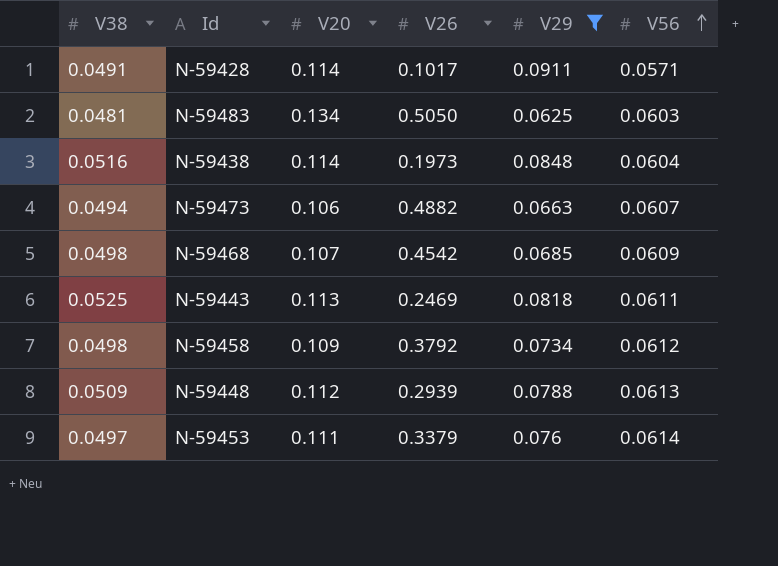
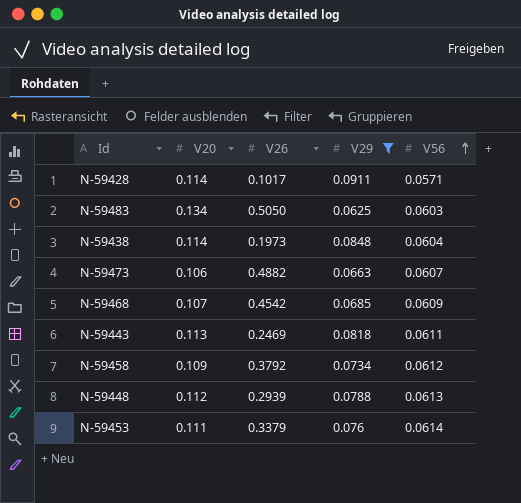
column V38 | position: 1 -> none

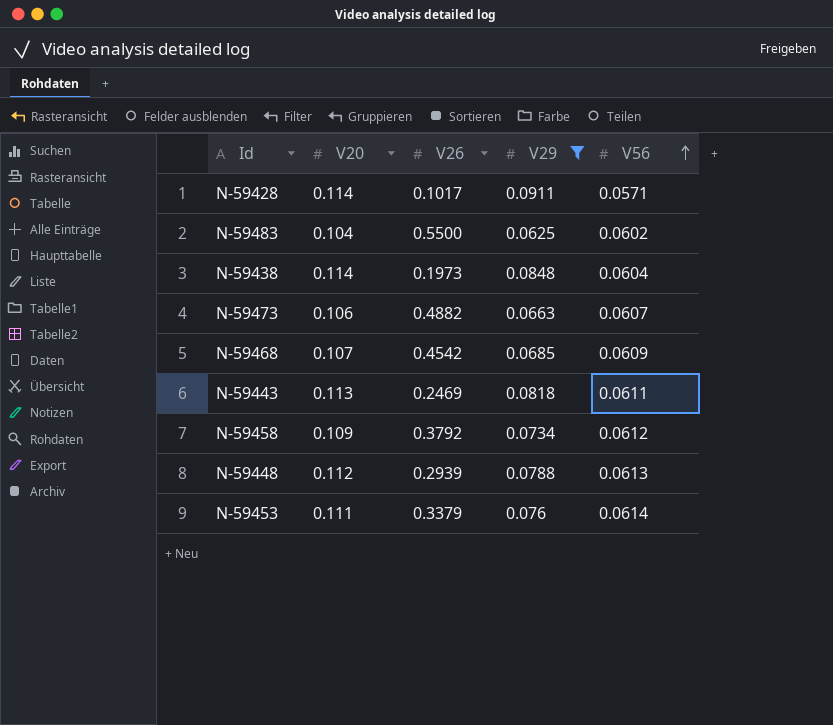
N-59483 | V20: 0.134 -> 0.104
N-59483 | V26: 0.5050 -> 0.5500
N-59483 | V56: 0.0603 -> 0.0602

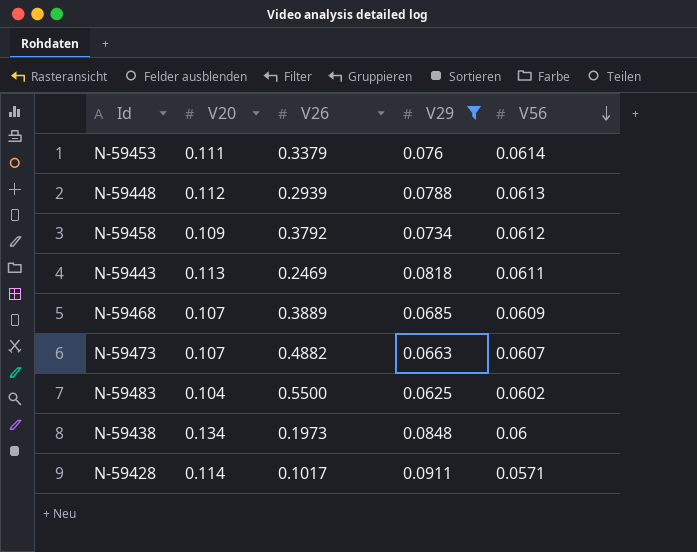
row order: V56 ascending -> V56 descending
N-59468 | V26: 0.4542 -> 0.3889
N-59473 | V20: 0.106 -> 0.107
N-59438 | V20: 0.114 -> 0.134
N-59438 | V56: 0.0604 -> 0.06

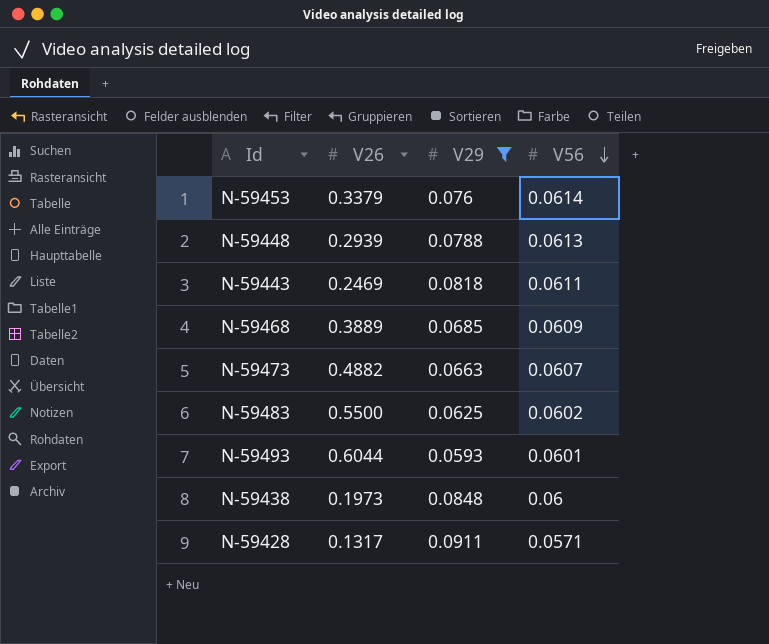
column V20 | position: 2 -> none
row N-59458: 0.109 | 0.3792 | 0.0734 | 0.0612 -> none
row N-59493: none -> 0.6044 | 0.0593 | 0.0601
N-59428 | V26: 0.1017 -> 0.1317

